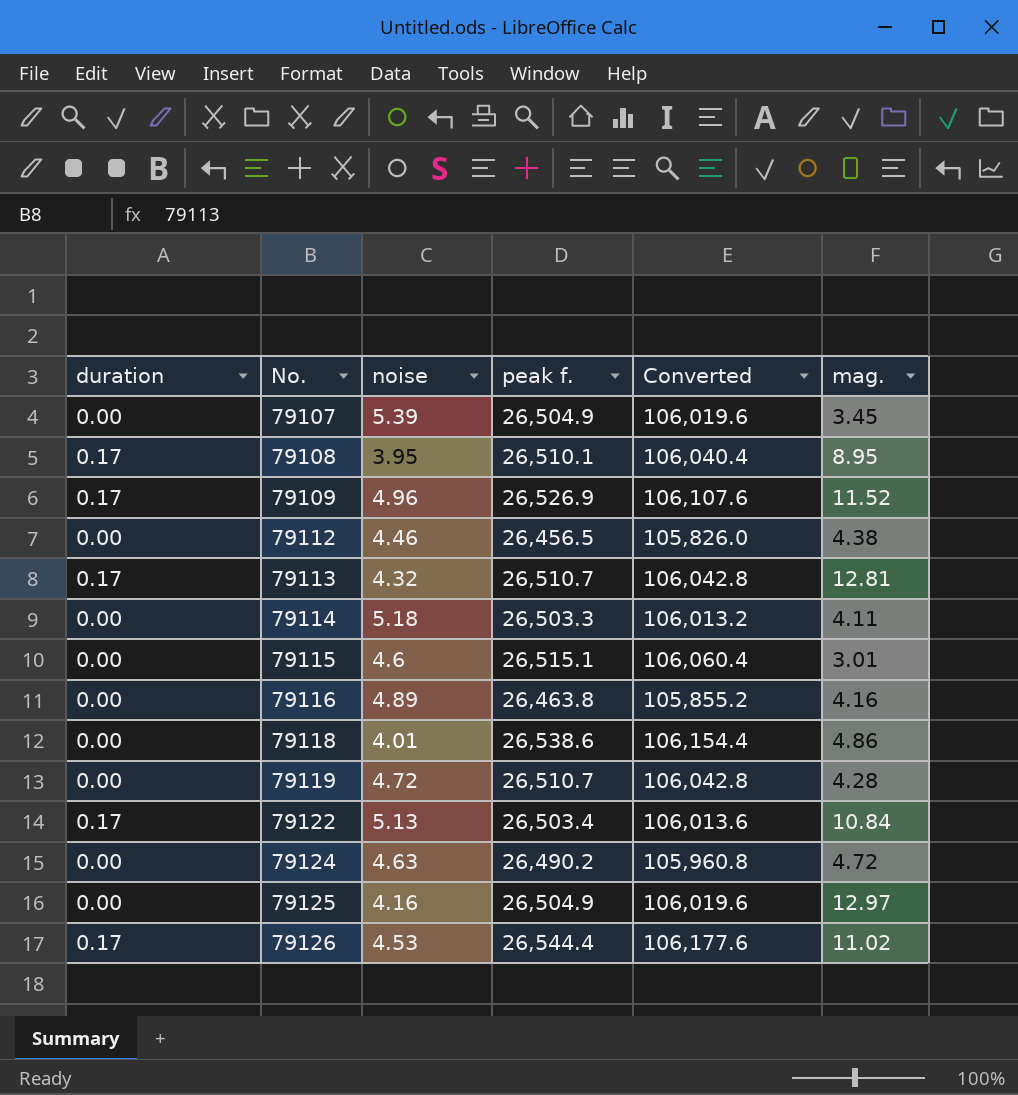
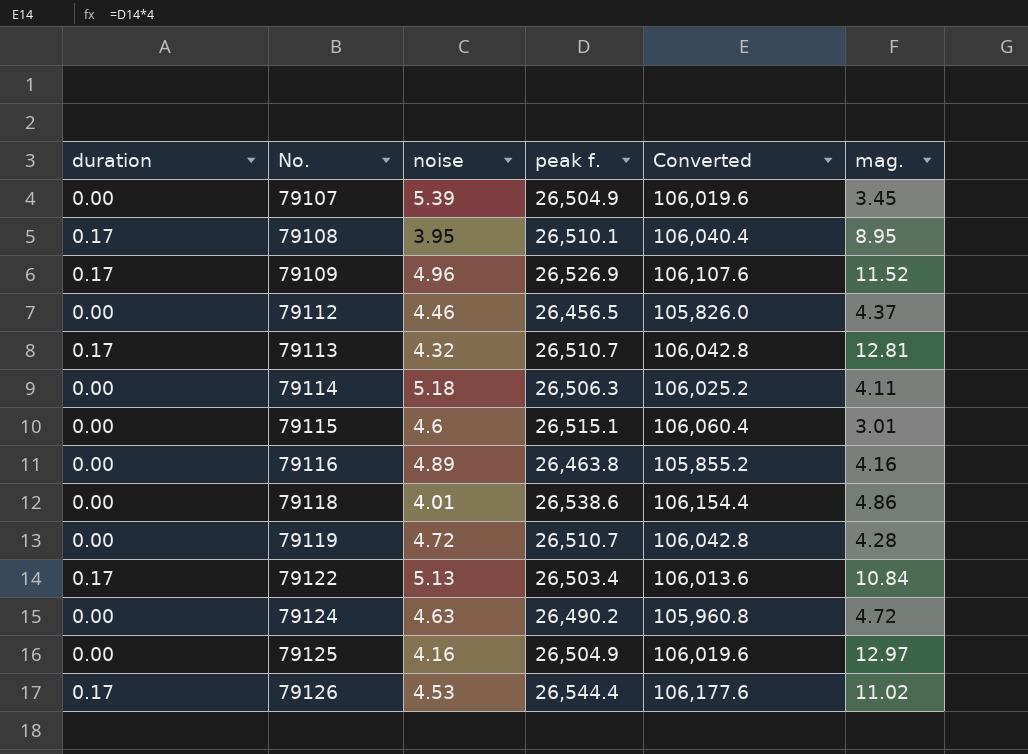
79112 | mag.: 4.38 -> 4.37
79114 | peak f.: 26,503.3 -> 26,506.3
79114 | Converted: 106,013.2 -> 106,025.2

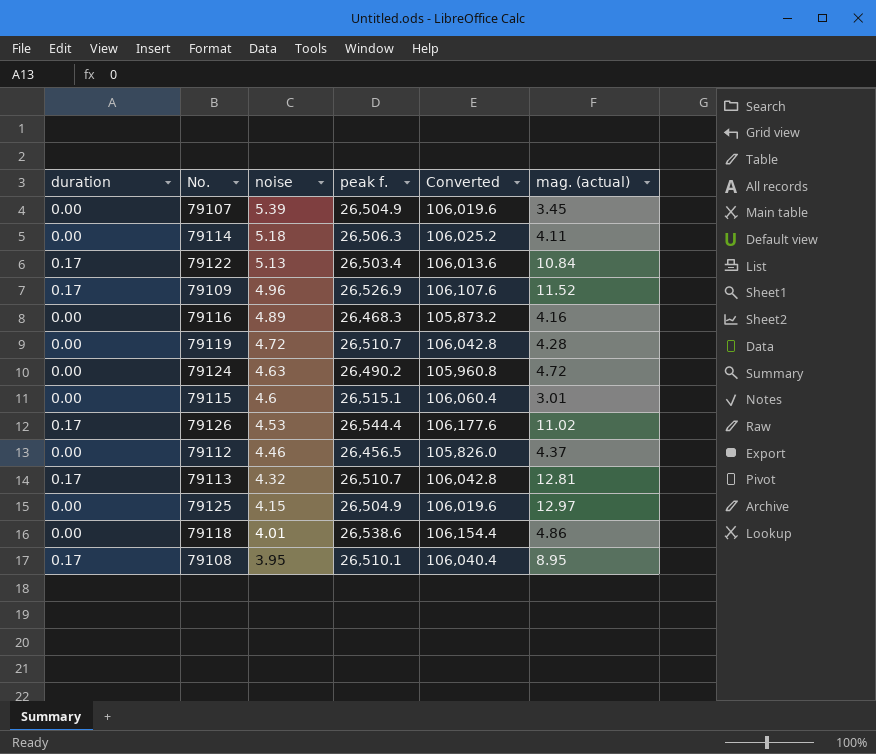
row order: No. ascending -> noise descending
column name: mag. -> mag. (actual)
79116 | peak f.: 26,463.8 -> 26,468.3
79116 | Converted: 105,855.2 -> 105,873.2
79125 | noise: 4.16 -> 4.15

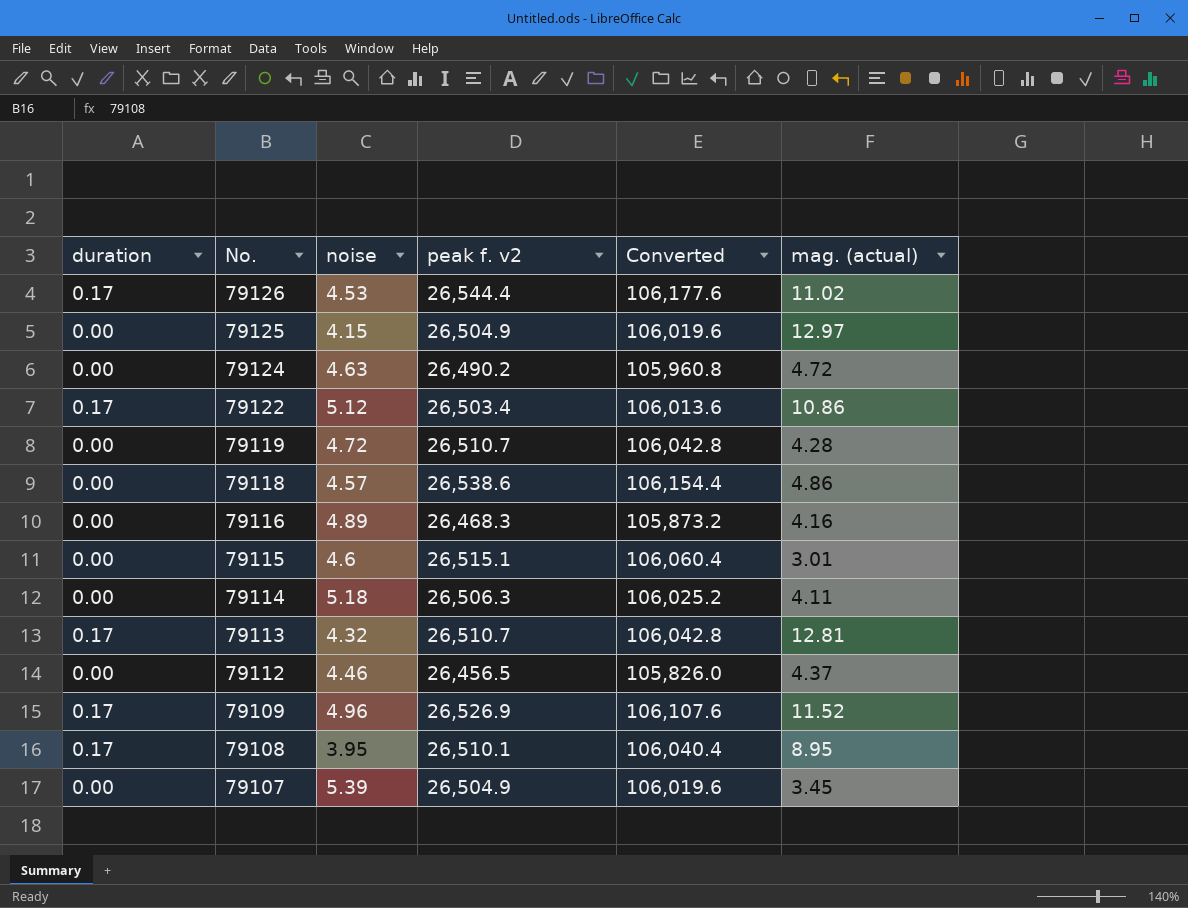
row order: noise descending -> No. descending
column name: peak f. -> peak f. v2
79122 | noise: 5.13 -> 5.12
79122 | mag. (actual): 10.84 -> 10.86
79118 | noise: 4.01 -> 4.57

